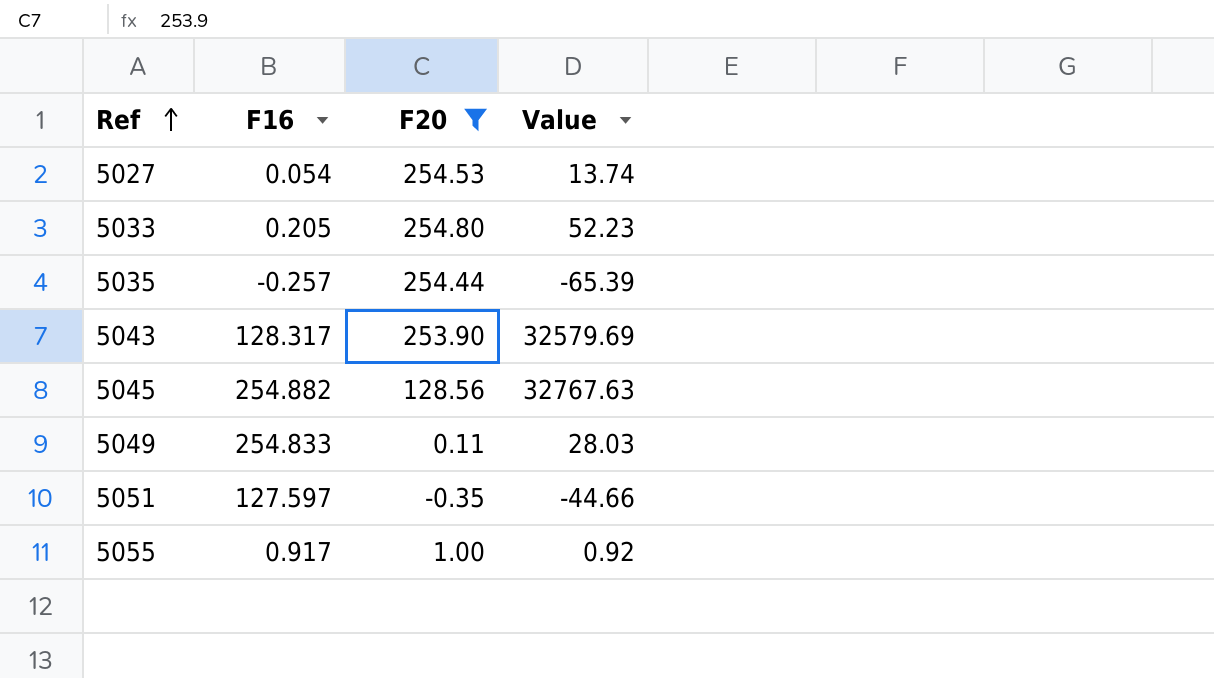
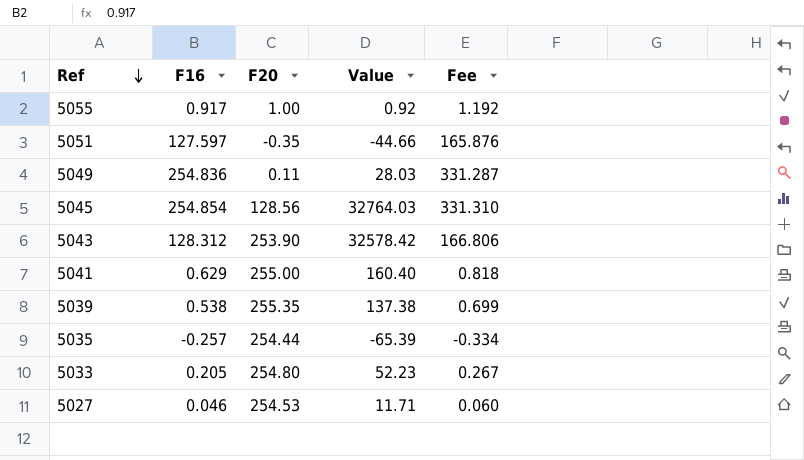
filter: F20 <= 254.80 -> none
row order: Ref ascending -> Ref descending
column Fee | formula: none -> [F16] * 1.3
5049 | F16: 254.833 -> 254.836
5045 | F16: 254.882 -> 254.854
5045 | Value: 32767.63 -> 32764.03
5043 | F16: 128.317 -> 128.312
5043 | Value: 32579.69 -> 32578.42
5027 | F16: 0.054 -> 0.046
5027 | Value: 13.74 -> 11.71

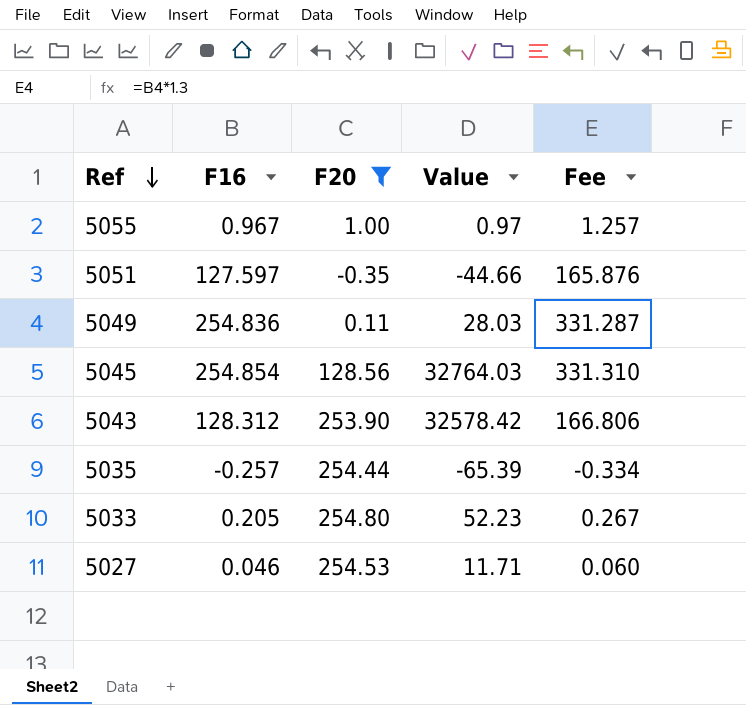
filter: none -> F20 <= 254.80
5055 | F16: 0.917 -> 0.967
5055 | Value: 0.92 -> 0.97
5055 | Fee: 1.192 -> 1.257

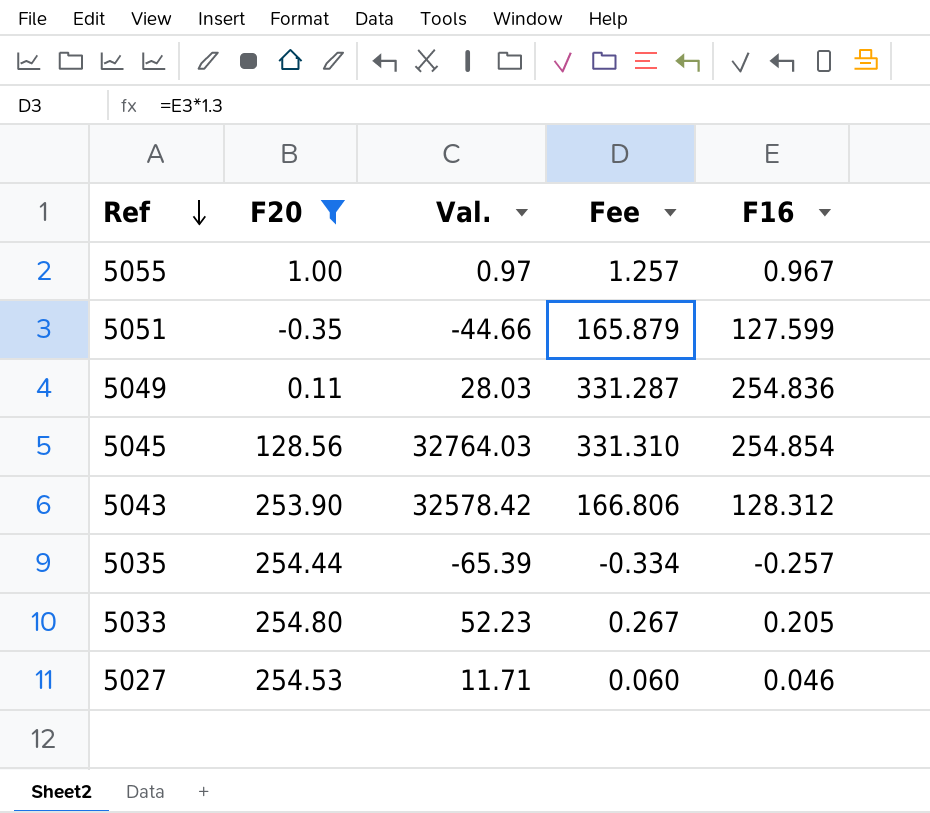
column name: Value -> Val.
column F16 | position: 2 -> 5
5051 | Fee: 165.876 -> 165.879
5051 | F16: 127.597 -> 127.599

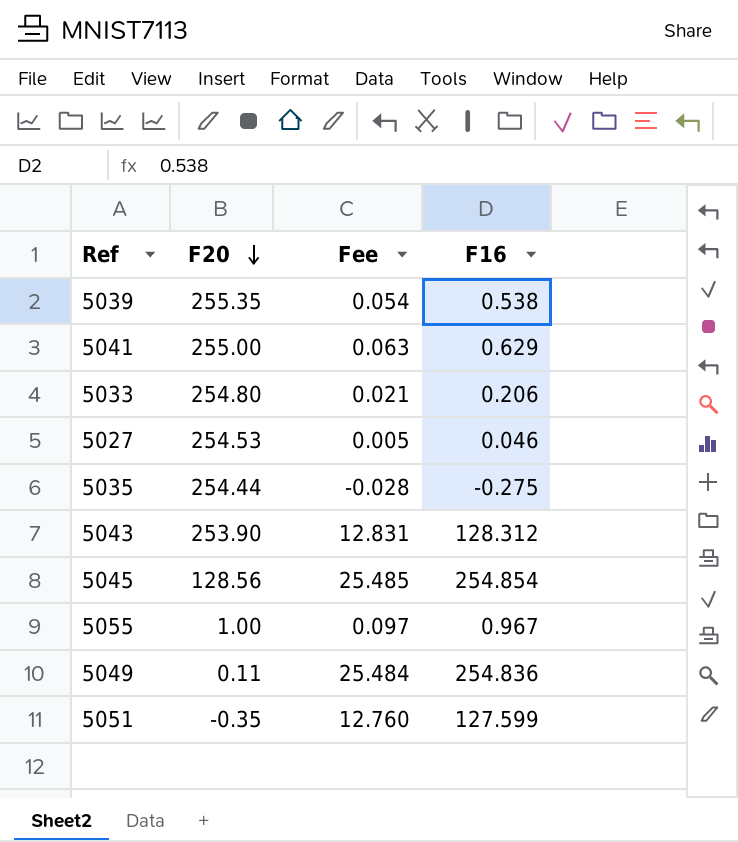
filter: F20 <= 254.80 -> none
row order: Ref descending -> F20 descending
column Val. | formula: [F20] * [F16] -> none
column Fee | formula: [F16] * 1.3 -> [F16] * 0.1
5033 | F16: 0.205 -> 0.206
5035 | F16: -0.257 -> -0.275

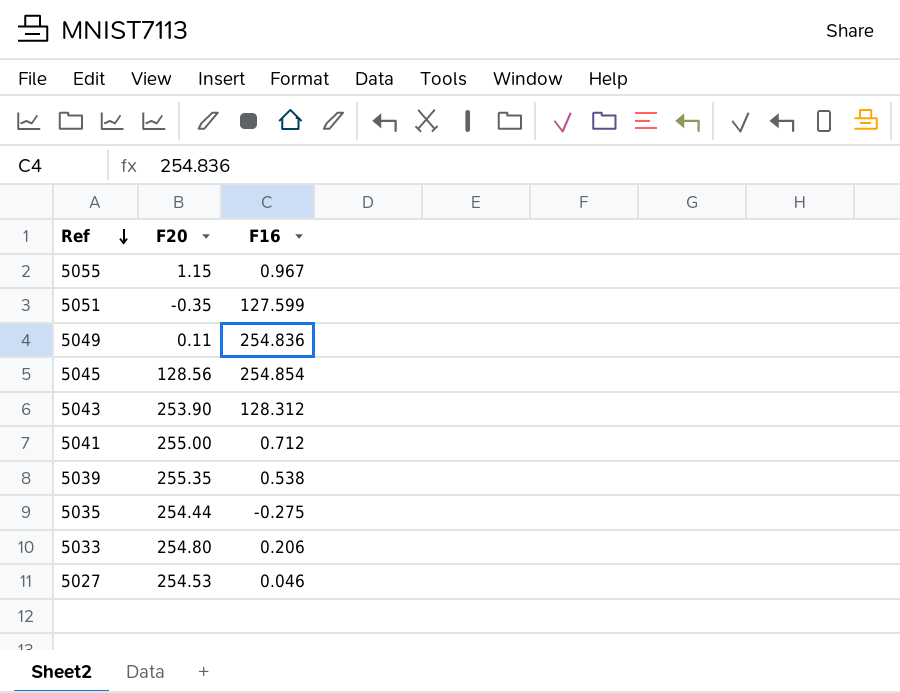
row order: F20 descending -> Ref descending
column Fee | formula: [F16] * 0.1 -> none
5055 | F20: 1.00 -> 1.15
5041 | F16: 0.629 -> 0.712

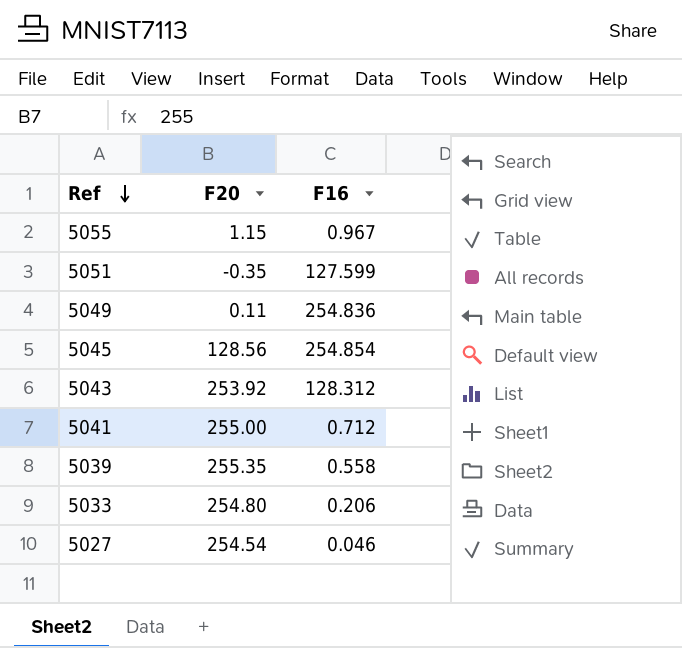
row 5035: 254.44 | -0.275 -> none
5043 | F20: 253.90 -> 253.92
5039 | F16: 0.538 -> 0.558
5027 | F20: 254.53 -> 254.54

